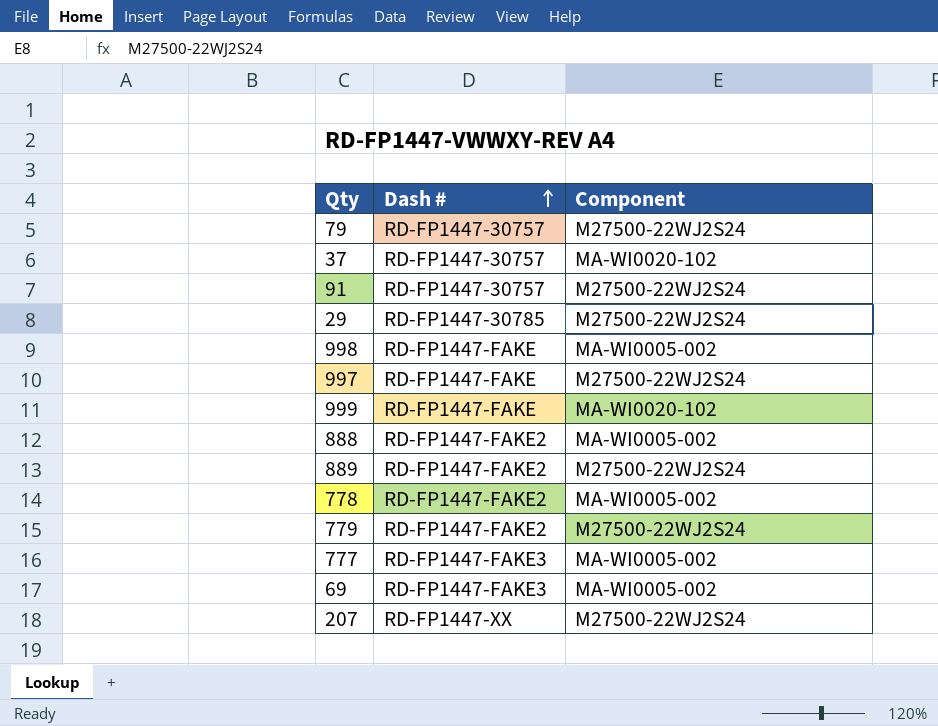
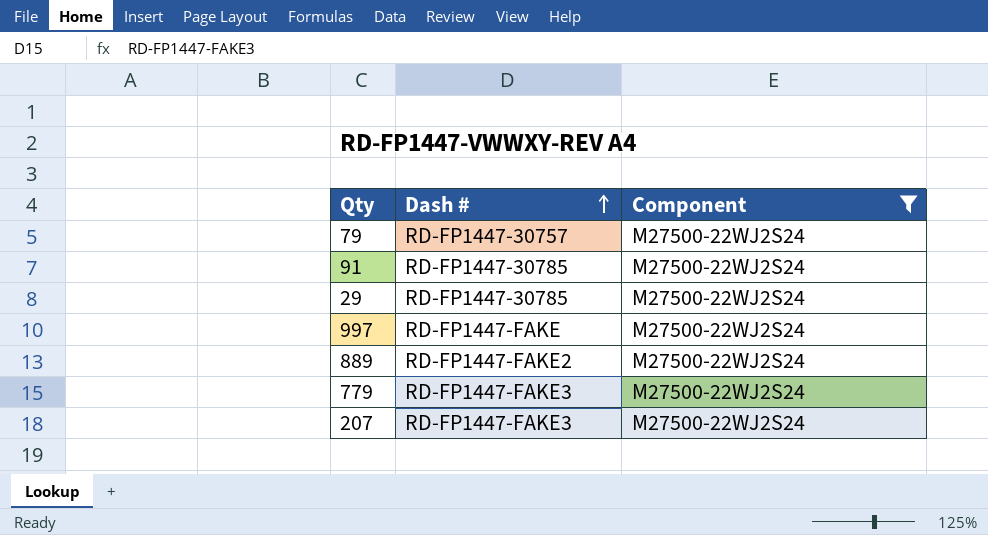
filter: none -> Component = M27500-22WJ2S24
91 | Dash #: RD-FP1447-30757 -> RD-FP1447-30785
779 | Dash #: RD-FP1447-FAKE2 -> RD-FP1447-FAKE3
207 | Dash #: RD-FP1447-XX -> RD-FP1447-FAKE3

